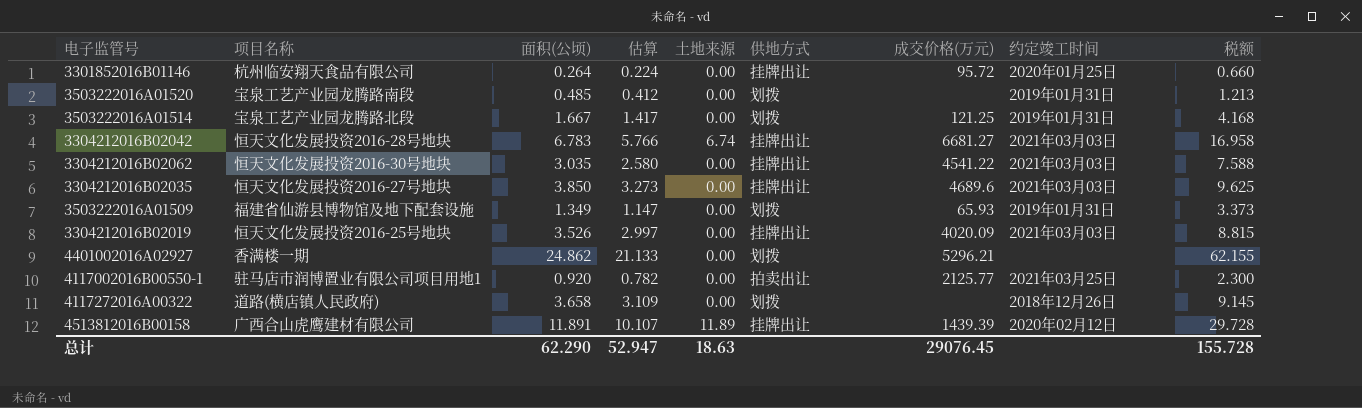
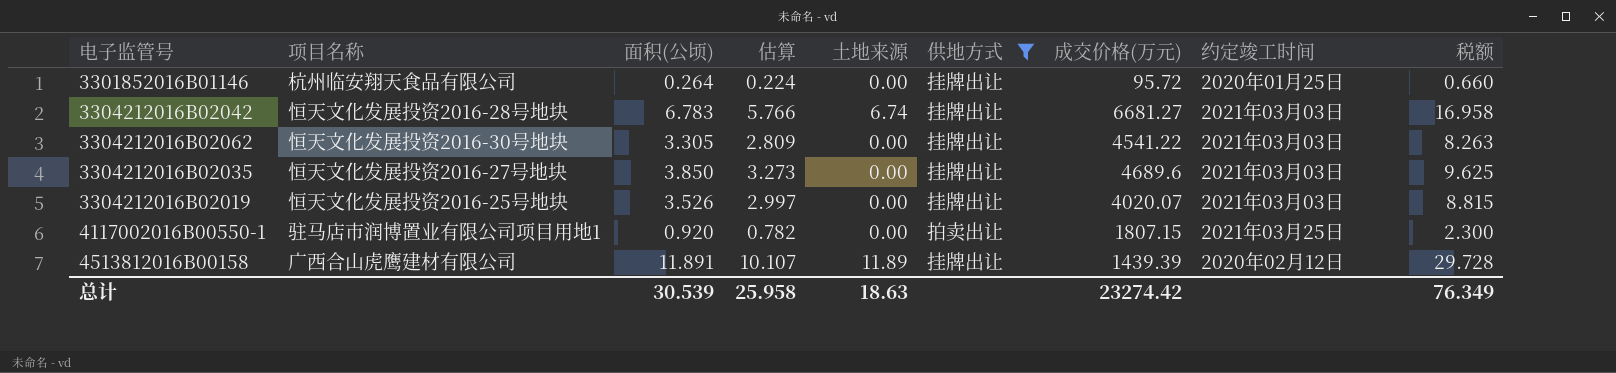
filter: none -> 供地方式 != 划拨
3304212016B02062 | 面积(公顷): 3.035 -> 3.305
3304212016B02062 | 估算: 2.580 -> 2.809
3304212016B02062 | 税额: 7.588 -> 8.263
3304212016B02019 | 成交价格(万元): 4020.09 -> 4020.07
4117002016B00550-1 | 成交价格(万元): 2125.77 -> 1807.15
总计 | 面积(公顷): 62.290 -> 30.539
总计 | 估算: 52.947 -> 25.958
总计 | 成交价格(万元): 29076.45 -> 23274.42
总计 | 税额: 155.728 -> 76.349

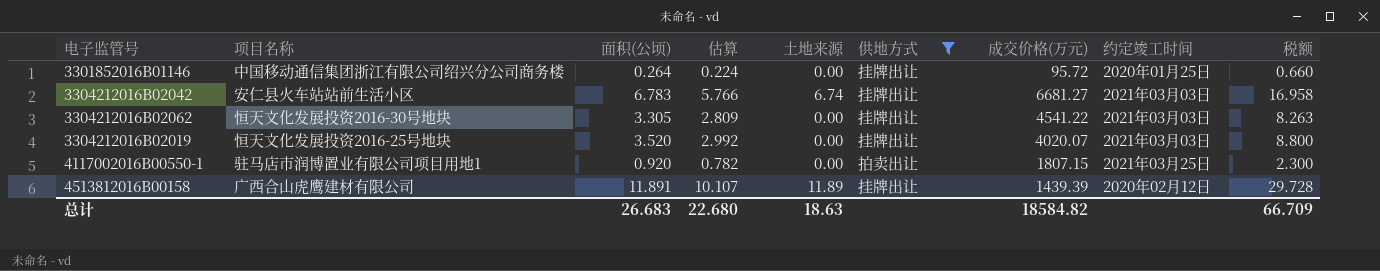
row 3304212016B02035: 恒天文化发展投资2016-27号地块 | 3.850 | 3.273 | 0.00 | 挂牌出让 | 4689.6 | 2021年03月03日 | 9.625 -> none
3301852016B01146 | 项目名称: 杭州临安翔天食品有限公司 -> 中国移动通信集团浙江有限公司绍兴分公司商务楼
3304212016B02042 | 项目名称: 恒天文化发展投资2016-28号地块 -> 安仁县火车站站前生活小区
3304212016B02019 | 面积(公顷): 3.526 -> 3.520
3304212016B02019 | 估算: 2.997 -> 2.992
3304212016B02019 | 税额: 8.815 -> 8.800
总计 | 面积(公顷): 30.539 -> 26.683
总计 | 估算: 25.958 -> 22.680
总计 | 成交价格(万元): 23274.42 -> 18584.82
总计 | 税额: 76.349 -> 66.709

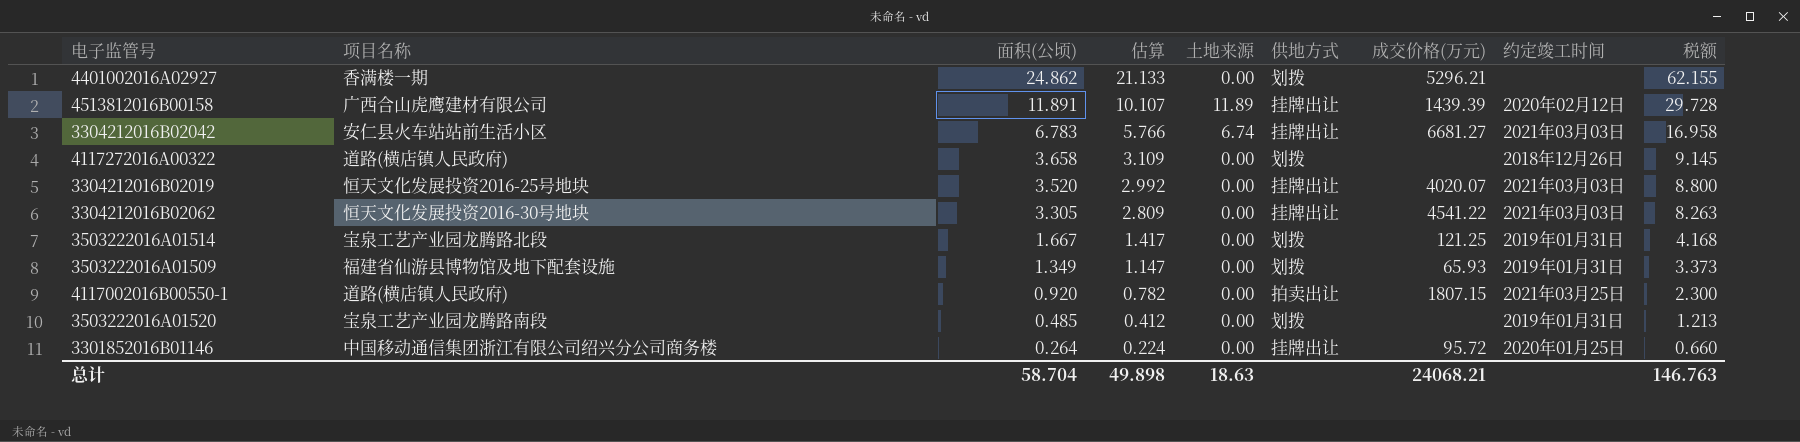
filter: 供地方式 != 划拨 -> none
row order: none -> 面积(公顷) descending
4117002016B00550-1 | 项目名称: 驻马店市润博置业有限公司项目用地1 -> 道路(横店镇人民政府)
总计 | 面积(公顷): 26.683 -> 58.704
总计 | 估算: 22.680 -> 49.898
总计 | 成交价格(万元): 18584.82 -> 24068.21
总计 | 税额: 66.709 -> 146.763

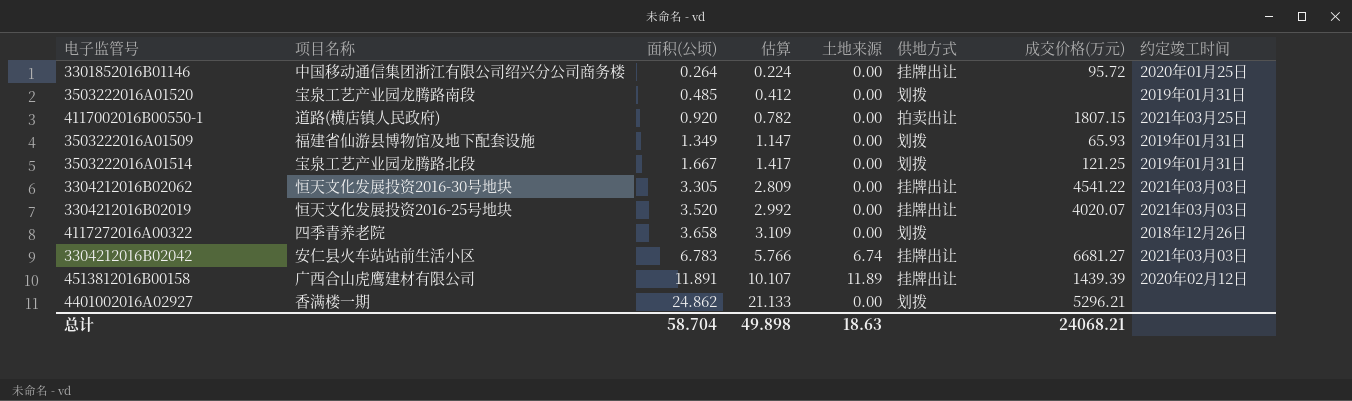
row order: 面积(公顷) descending -> 面积(公顷) ascending
column 税额 | formula: [面积(公顷)] * 2.5 -> none
4117272016A00322 | 项目名称: 道路(横店镇人民政府) -> 四季青养老院

